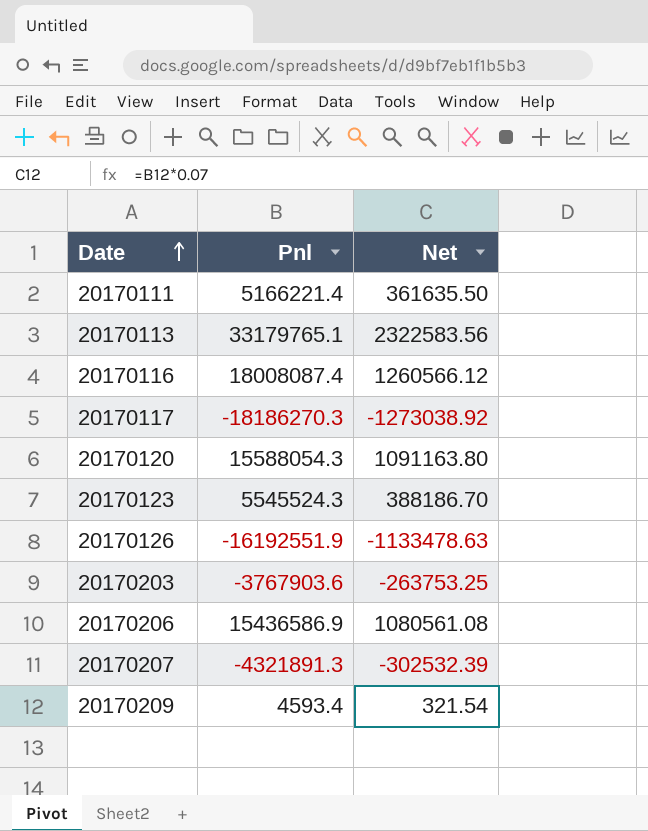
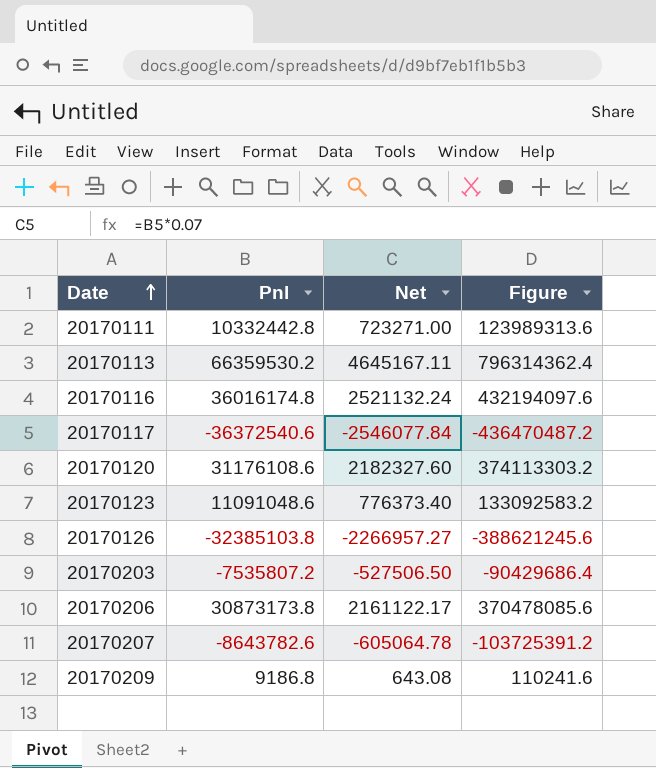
column Figure | formula: none -> [Pnl] * 12
20170111 | Pnl: 5166221.4 -> 10332442.8
20170111 | Net: 361635.50 -> 723271.00
20170113 | Pnl: 33179765.1 -> 66359530.2
20170113 | Net: 2322583.56 -> 4645167.11
20170116 | Pnl: 18008087.4 -> 36016174.8
20170116 | Net: 1260566.12 -> 2521132.24
20170117 | Pnl: -18186270.3 -> -36372540.6
20170117 | Net: -1273038.92 -> -2546077.84
20170120 | Pnl: 15588054.3 -> 31176108.6
20170120 | Net: 1091163.80 -> 2182327.60
20170123 | Pnl: 5545524.3 -> 11091048.6
20170123 | Net: 388186.70 -> 776373.40
20170126 | Pnl: -16192551.9 -> -32385103.8
20170126 | Net: -1133478.63 -> -2266957.27
20170203 | Pnl: -3767903.6 -> -7535807.2
20170203 | Net: -263753.25 -> -527506.50
20170206 | Pnl: 15436586.9 -> 30873173.8
20170206 | Net: 1080561.08 -> 2161122.17
20170207 | Pnl: -4321891.3 -> -8643782.6
20170207 | Net: -302532.39 -> -605064.78
20170209 | Pnl: 4593.4 -> 9186.8
20170209 | Net: 321.54 -> 643.08

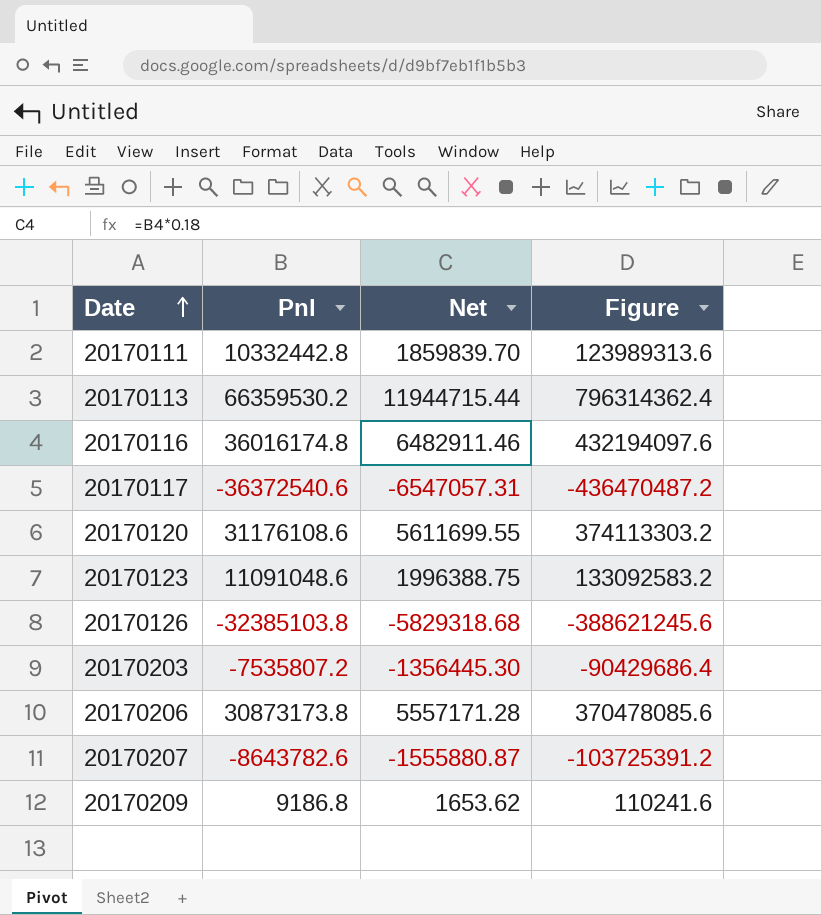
column Net | formula: [Pnl] * 0.07 -> [Pnl] * 0.18

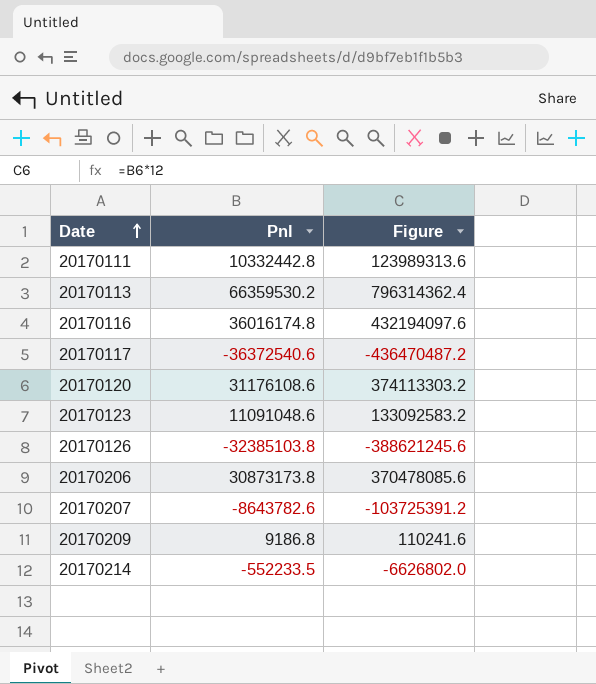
column Net | formula: [Pnl] * 0.18 -> none
row 20170203: -7535807.2 | -1356445.30 | -90429686.4 -> none
row 20170214: none -> -552233.5 | -6626802.0

